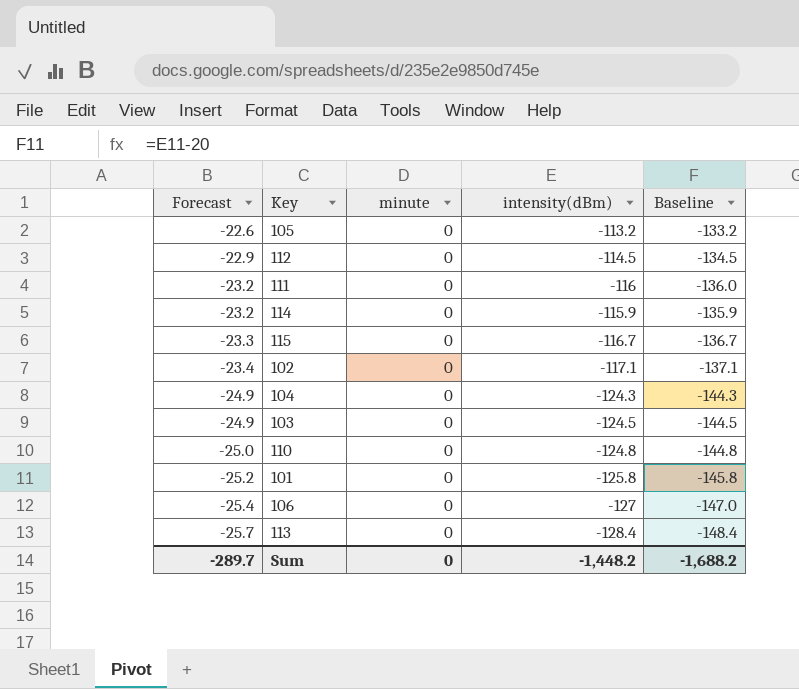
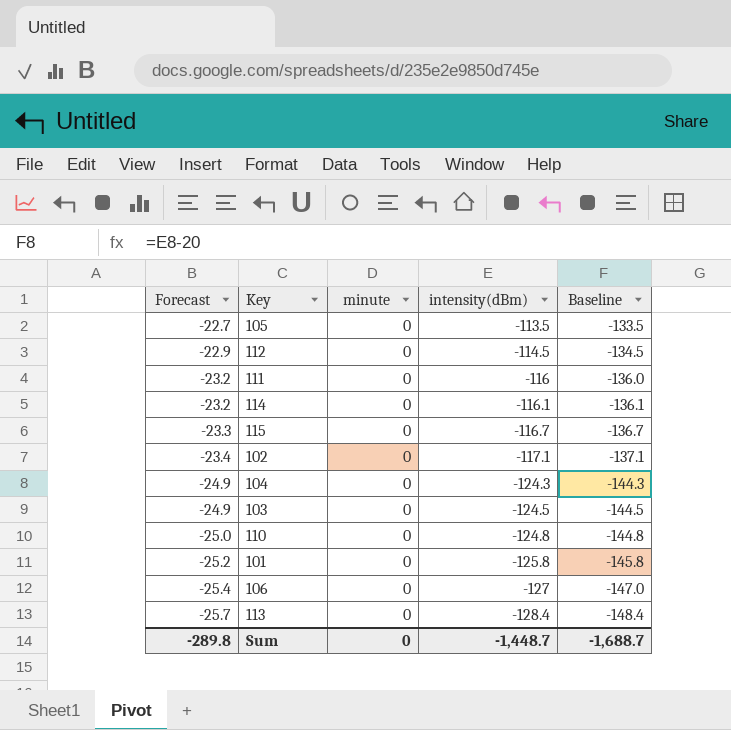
105 | Forecast: -22.6 -> -22.7
105 | intensity(dBm): -113.2 -> -113.5
105 | Baseline: -133.2 -> -133.5
114 | intensity(dBm): -115.9 -> -116.1
114 | Baseline: -135.9 -> -136.1
Sum | Forecast: -289.7 -> -289.8
Sum | intensity(dBm): -1,448.2 -> -1,448.7
Sum | Baseline: -1,688.2 -> -1,688.7

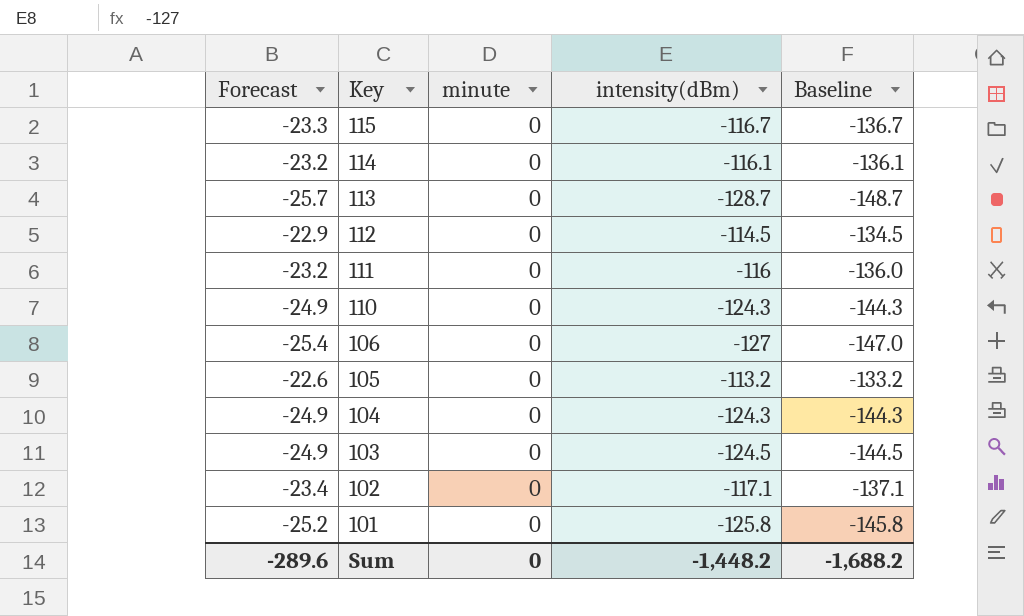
row order: Forecast descending -> Key descending
113 | intensity(dBm): -128.4 -> -128.7
113 | Baseline: -148.4 -> -148.7
110 | Forecast: -25.0 -> -24.9
110 | intensity(dBm): -124.8 -> -124.3
110 | Baseline: -144.8 -> -144.3
105 | Forecast: -22.7 -> -22.6
105 | intensity(dBm): -113.5 -> -113.2
105 | Baseline: -133.5 -> -133.2
Sum | Forecast: -289.8 -> -289.6
Sum | intensity(dBm): -1,448.7 -> -1,448.2
Sum | Baseline: -1,688.7 -> -1,688.2

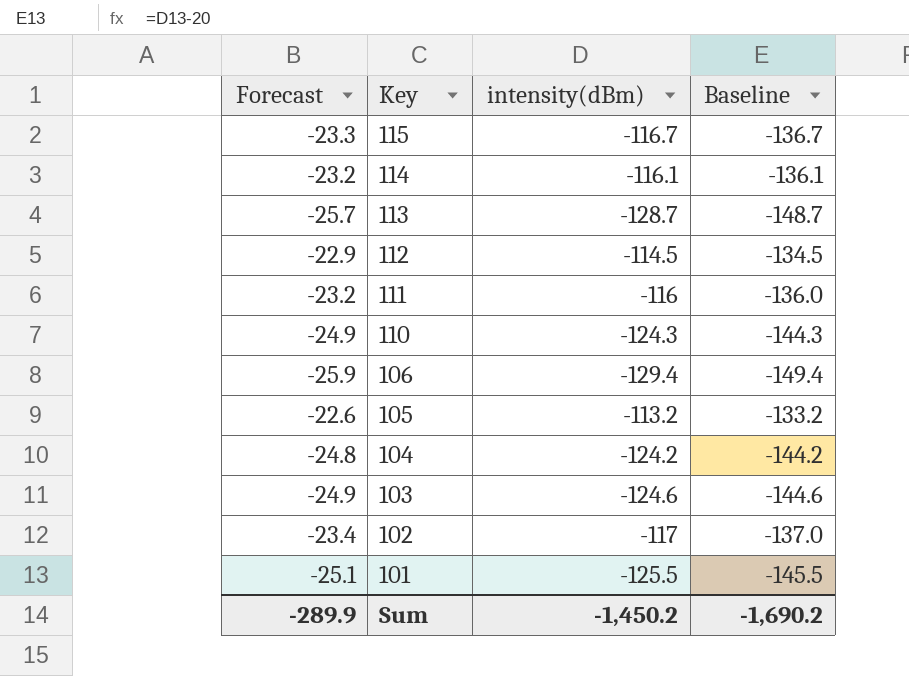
column minute | position: 3 -> none
106 | Forecast: -25.4 -> -25.9
106 | intensity(dBm): -127 -> -129.4
106 | Baseline: -147.0 -> -149.4
104 | Forecast: -24.9 -> -24.8
104 | intensity(dBm): -124.3 -> -124.2
104 | Baseline: -144.3 -> -144.2
103 | intensity(dBm): -124.5 -> -124.6
103 | Baseline: -144.5 -> -144.6
102 | intensity(dBm): -117.1 -> -117
102 | Baseline: -137.1 -> -137.0
101 | Forecast: -25.2 -> -25.1
101 | intensity(dBm): -125.8 -> -125.5
101 | Baseline: -145.8 -> -145.5
Sum | Forecast: -289.6 -> -289.9
Sum | intensity(dBm): -1,448.2 -> -1,450.2
Sum | Baseline: -1,688.2 -> -1,690.2

